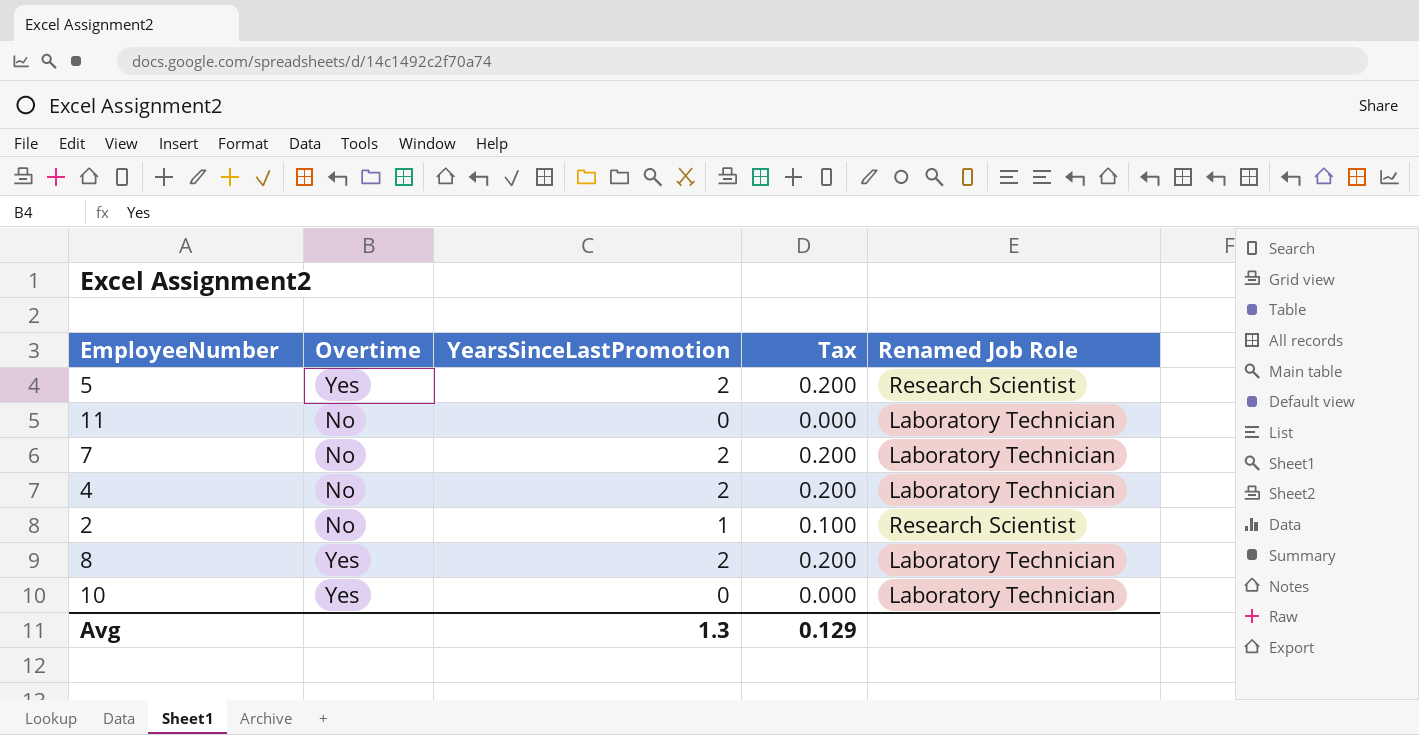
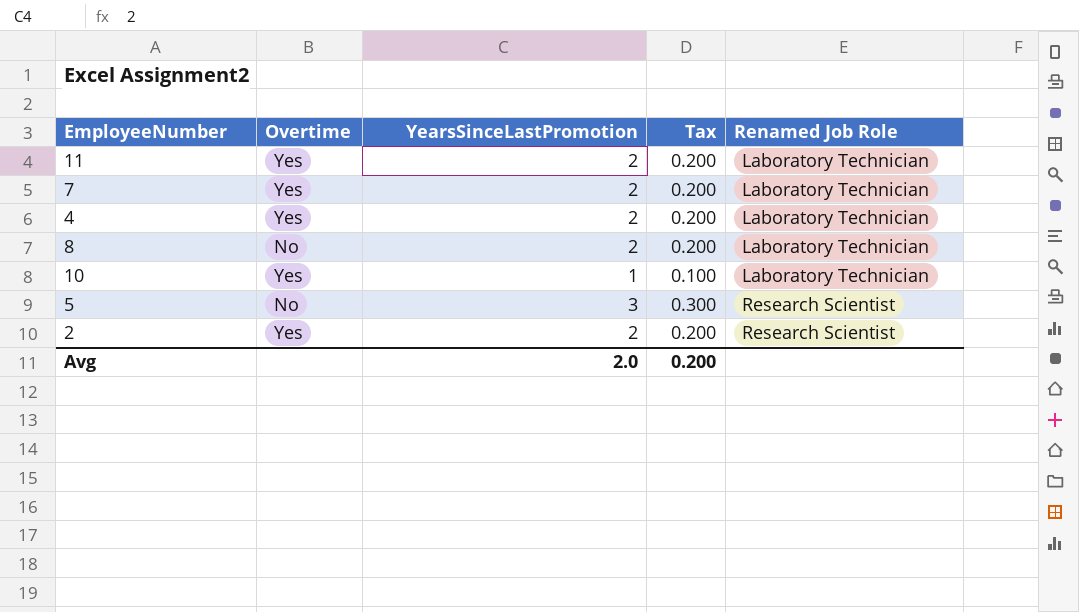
row order: none -> Renamed Job Role ascending
11 | Overtime: No -> Yes
11 | YearsSinceLastPromotion: 0 -> 2
11 | Tax: 0.000 -> 0.200
7 | Overtime: No -> Yes
4 | Overtime: No -> Yes
8 | Overtime: Yes -> No
10 | YearsSinceLastPromotion: 0 -> 1
10 | Tax: 0.000 -> 0.100
5 | Overtime: Yes -> No
5 | YearsSinceLastPromotion: 2 -> 3
5 | Tax: 0.200 -> 0.300
2 | Overtime: No -> Yes
2 | YearsSinceLastPromotion: 1 -> 2
2 | Tax: 0.100 -> 0.200
Avg | YearsSinceLastPromotion: 1.3 -> 2.0
Avg | Tax: 0.129 -> 0.200

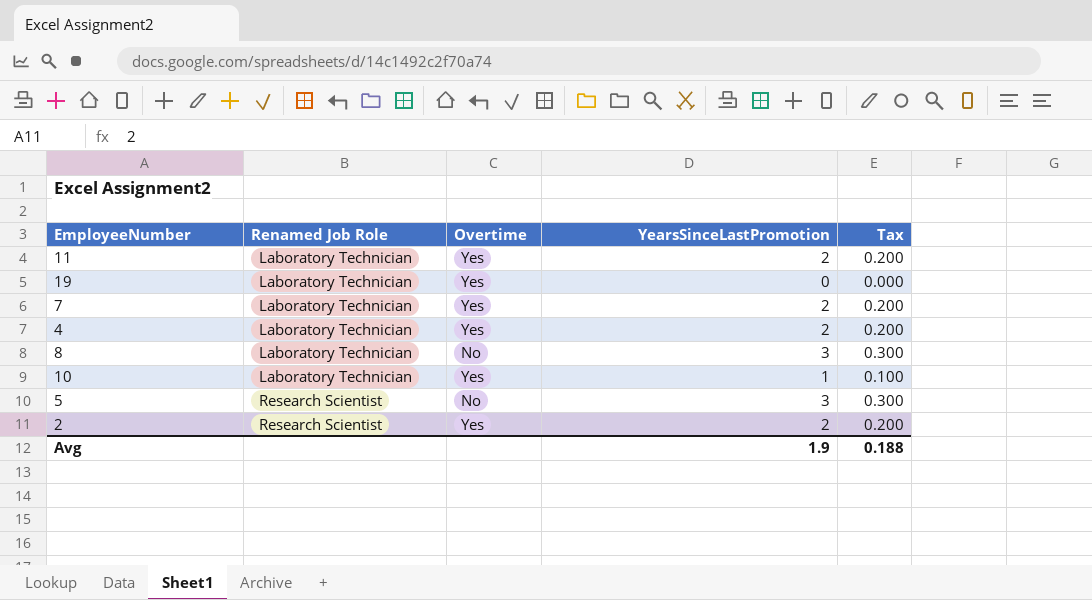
column Renamed Job Role | position: 5 -> 2
row 19: none -> Laboratory Technician | Yes | 0 | 0.000
8 | YearsSinceLastPromotion: 2 -> 3
8 | Tax: 0.200 -> 0.300
Avg | YearsSinceLastPromotion: 2.0 -> 1.9
Avg | Tax: 0.200 -> 0.188

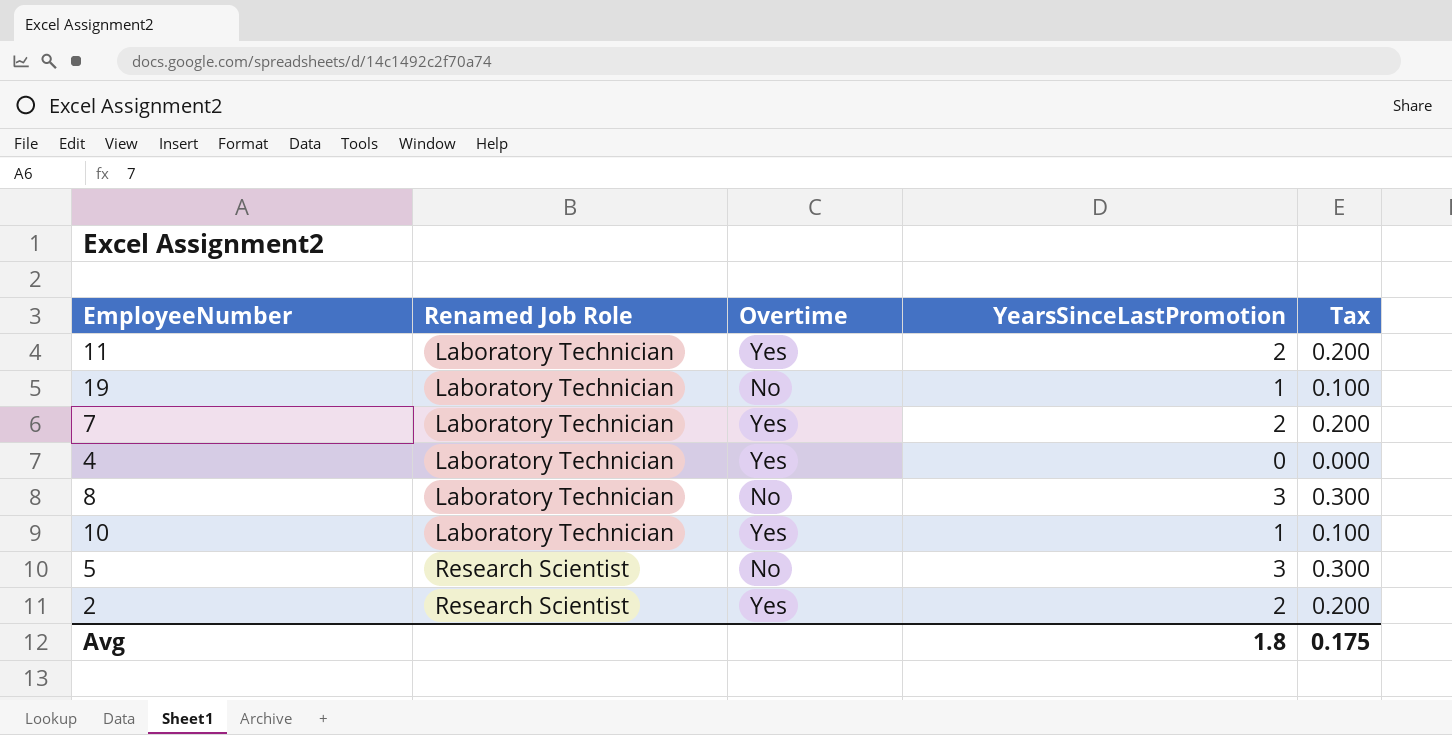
19 | Overtime: Yes -> No
19 | YearsSinceLastPromotion: 0 -> 1
19 | Tax: 0.000 -> 0.100
4 | YearsSinceLastPromotion: 2 -> 0
4 | Tax: 0.200 -> 0.000
Avg | YearsSinceLastPromotion: 1.9 -> 1.8
Avg | Tax: 0.188 -> 0.175

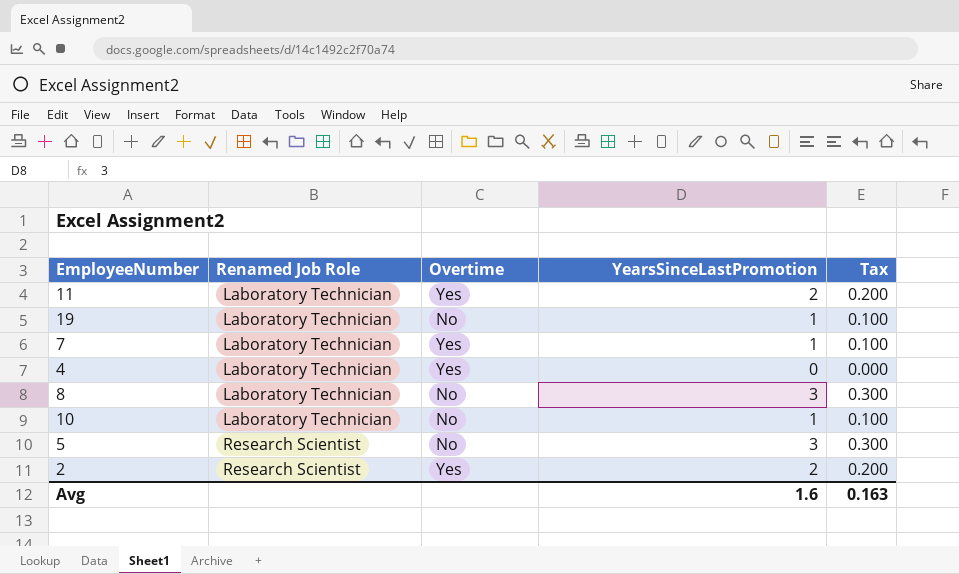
7 | YearsSinceLastPromotion: 2 -> 1
7 | Tax: 0.200 -> 0.100
10 | Overtime: Yes -> No
Avg | YearsSinceLastPromotion: 1.8 -> 1.6
Avg | Tax: 0.175 -> 0.163

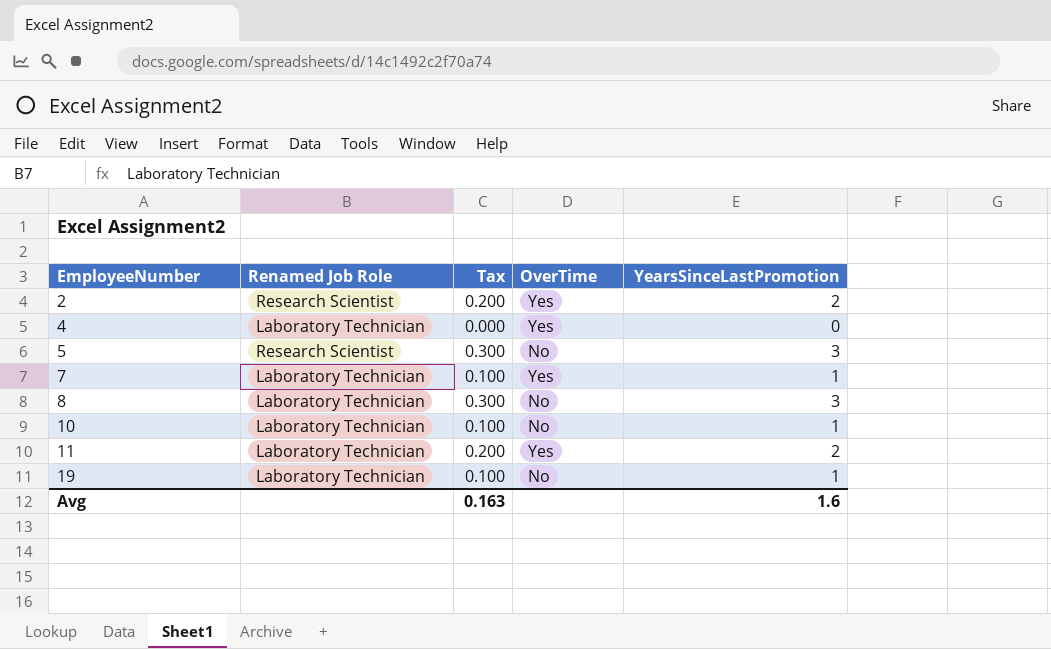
row order: Renamed Job Role ascending -> EmployeeNumber ascending
column Tax | position: 5 -> 3
column name: Overtime -> OverTime

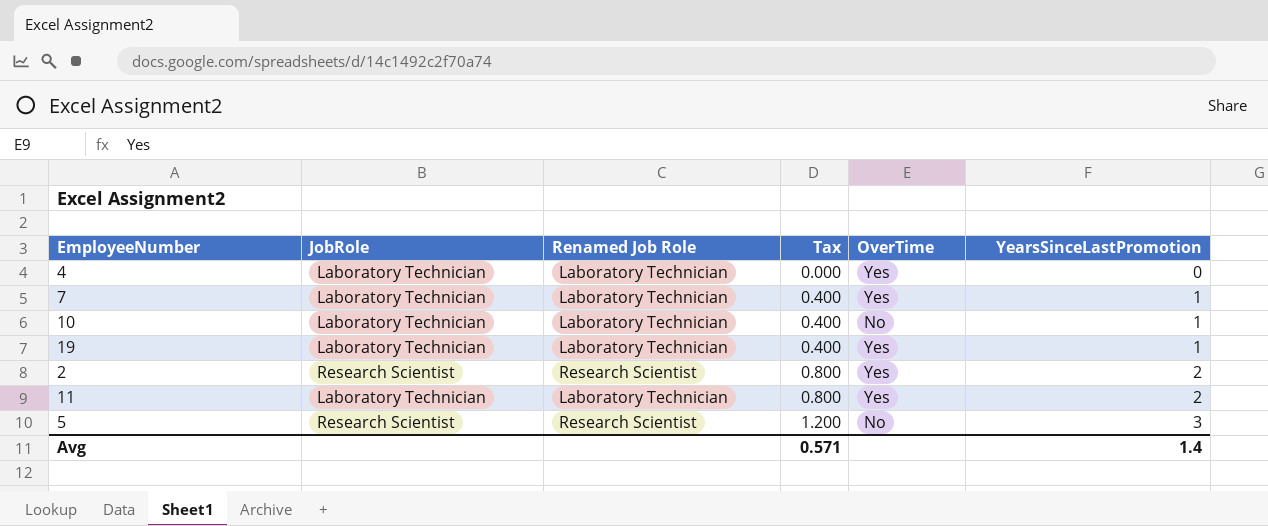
row order: EmployeeNumber ascending -> Tax ascending
column JobRole | position: none -> 2
column Tax | formula: [YearsSinceLastPromotion] * 0.1 -> [YearsSinceLastPromotion] * 0.4
row 8: Laboratory Technician | 0.300 | No | 3 -> none
19 | OverTime: No -> Yes
Avg | Tax: 0.163 -> 0.571
Avg | YearsSinceLastPromotion: 1.6 -> 1.4

